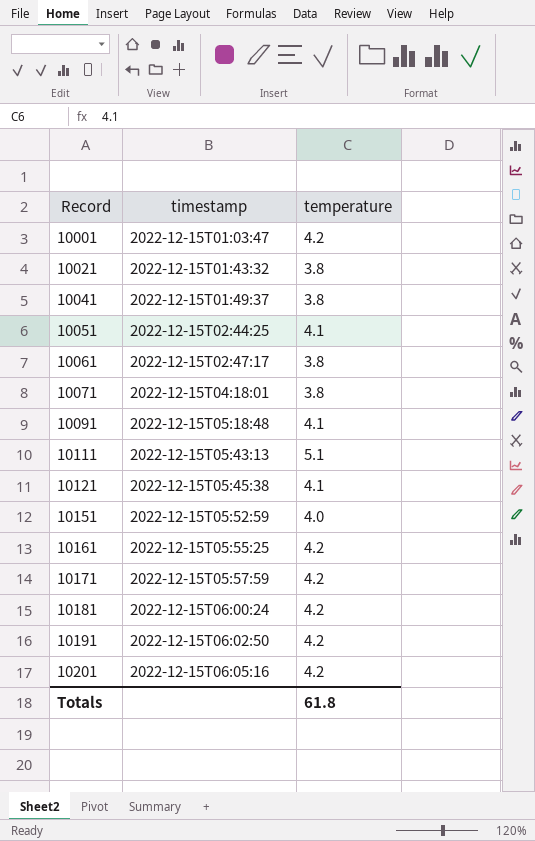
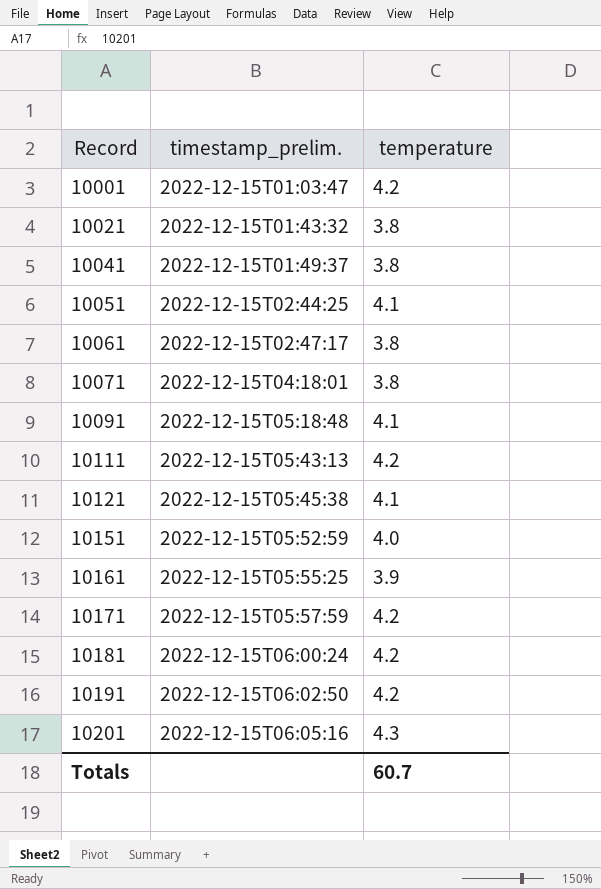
column name: timestamp -> timestamp_prelim.
10111 | temperature: 5.1 -> 4.2
10161 | temperature: 4.2 -> 3.9
10201 | temperature: 4.2 -> 4.3
Totals | temperature: 61.8 -> 60.7

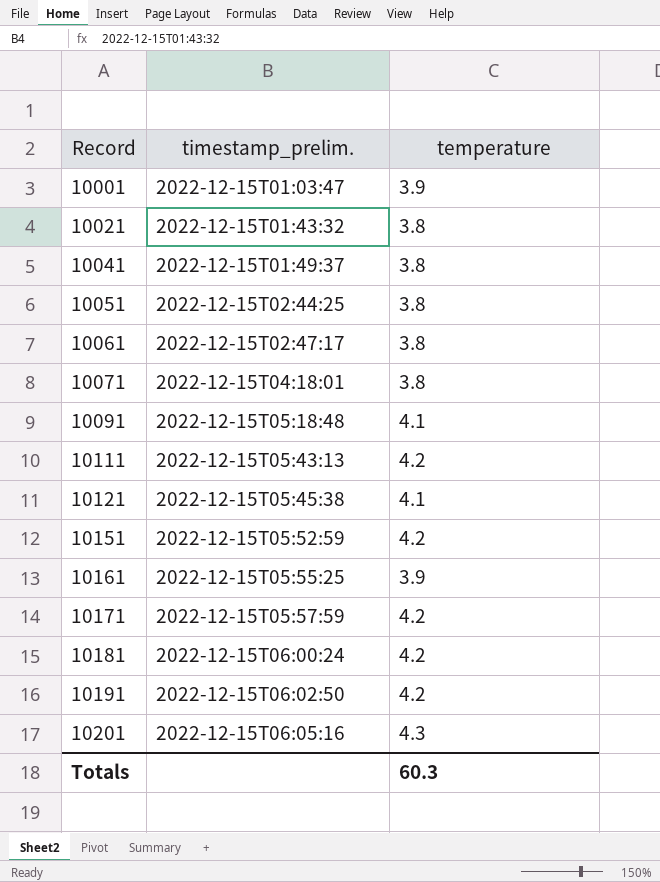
10001 | temperature: 4.2 -> 3.9
10051 | temperature: 4.1 -> 3.8
10151 | temperature: 4.0 -> 4.2
Totals | temperature: 60.7 -> 60.3

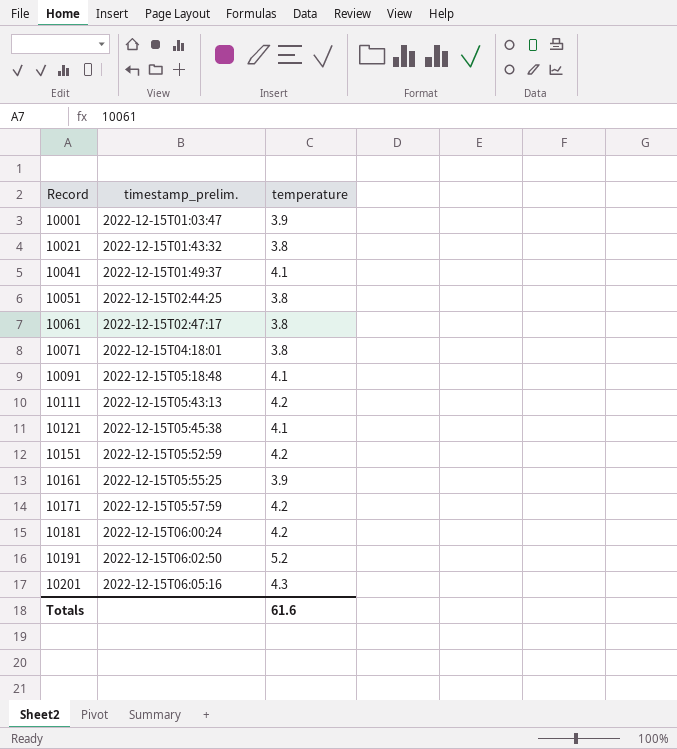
10041 | temperature: 3.8 -> 4.1
10191 | temperature: 4.2 -> 5.2
Totals | temperature: 60.3 -> 61.6

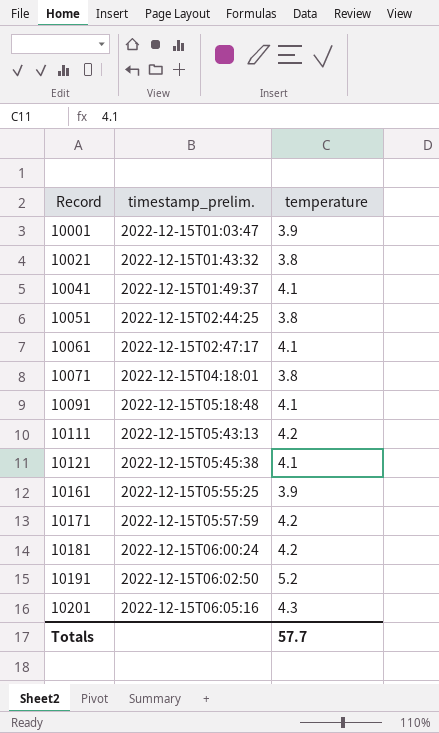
row 10151: 2022-12-15T05:52:59 | 4.2 -> none
10061 | temperature: 3.8 -> 4.1
Totals | temperature: 61.6 -> 57.7

